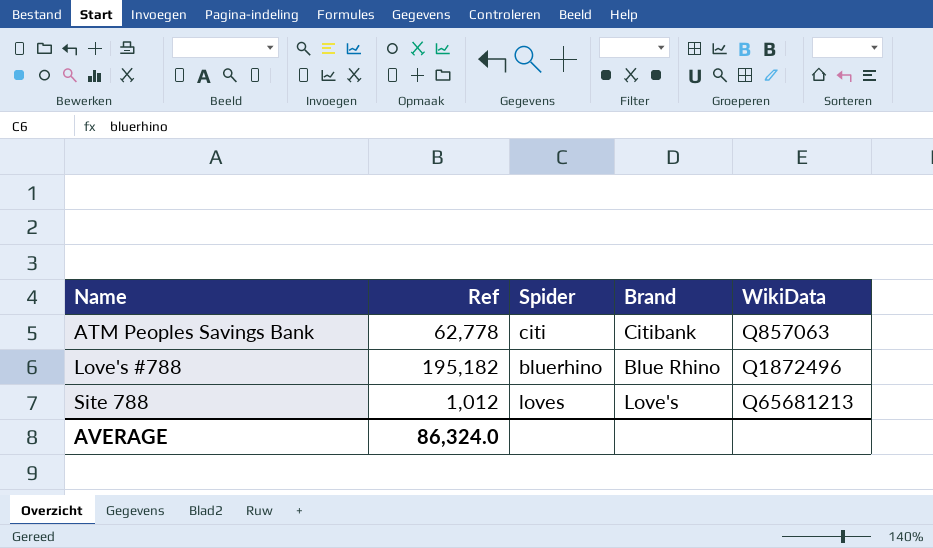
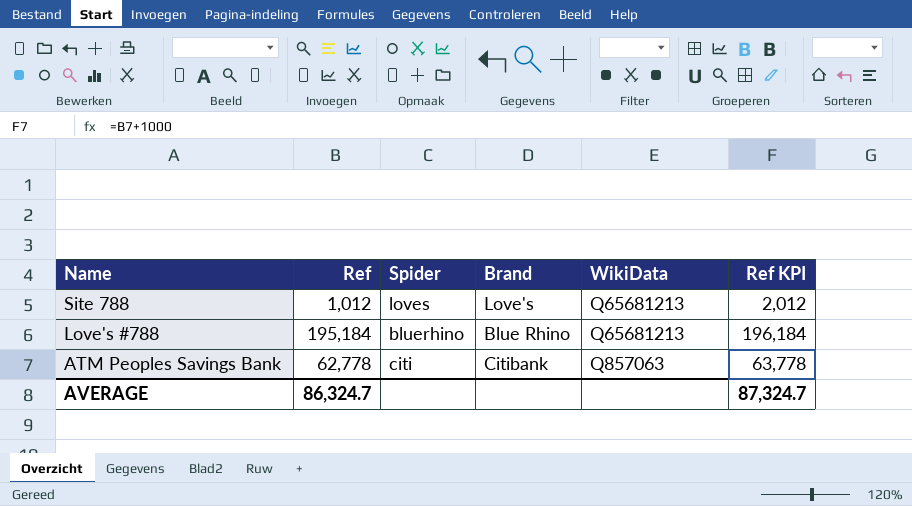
row order: Name ascending -> Name descending
column Ref KPI | formula: none -> [Ref] + 1000
Love's #788 | Ref: 195,182 -> 195,184
Love's #788 | WikiData: Q1872496 -> Q65681213
AVERAGE | Ref: 86,324.0 -> 86,324.7

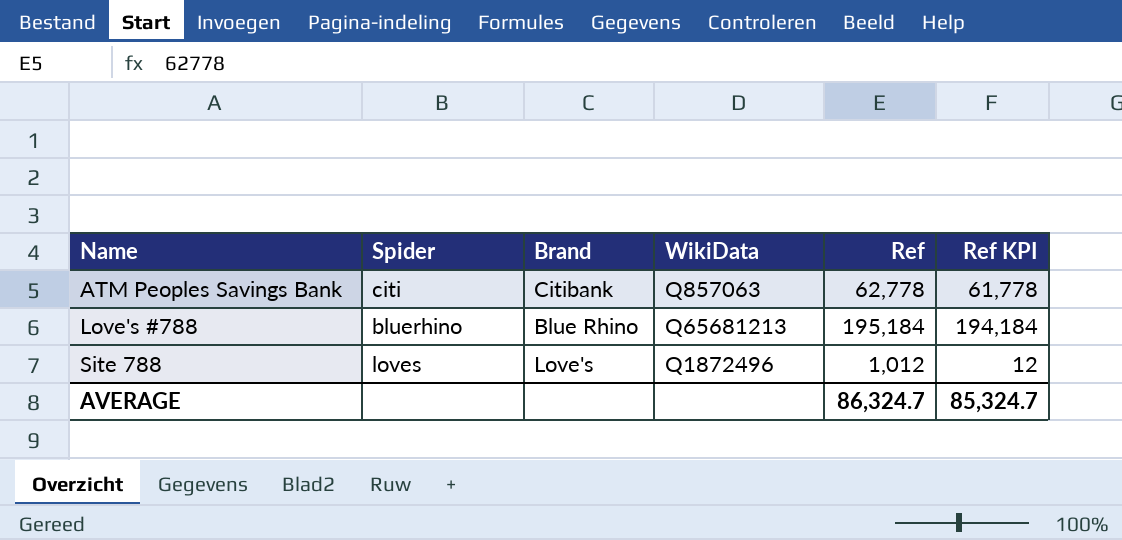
row order: Name descending -> Name ascending
column Ref | position: 2 -> 5
column Ref KPI | formula: [Ref] + 1000 -> [Ref] - 1000
Site 788 | WikiData: Q65681213 -> Q1872496
AVERAGE | Ref KPI: 87,324.7 -> 85,324.7

